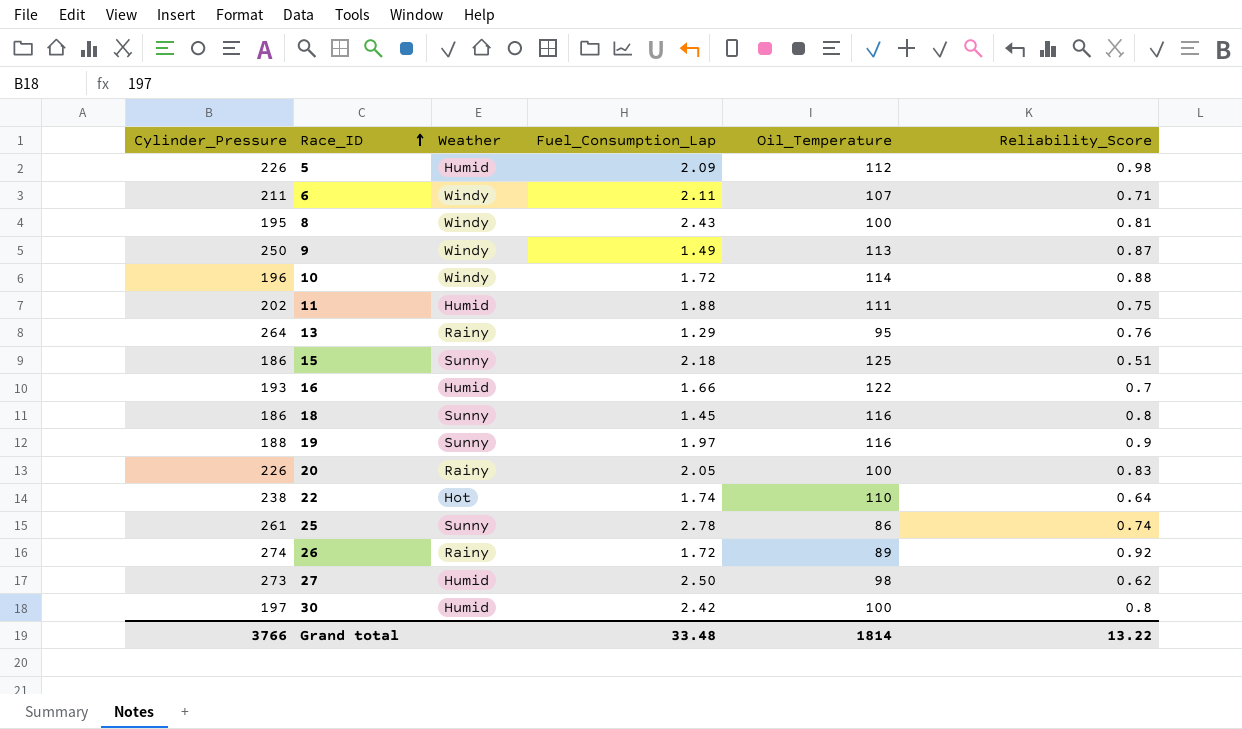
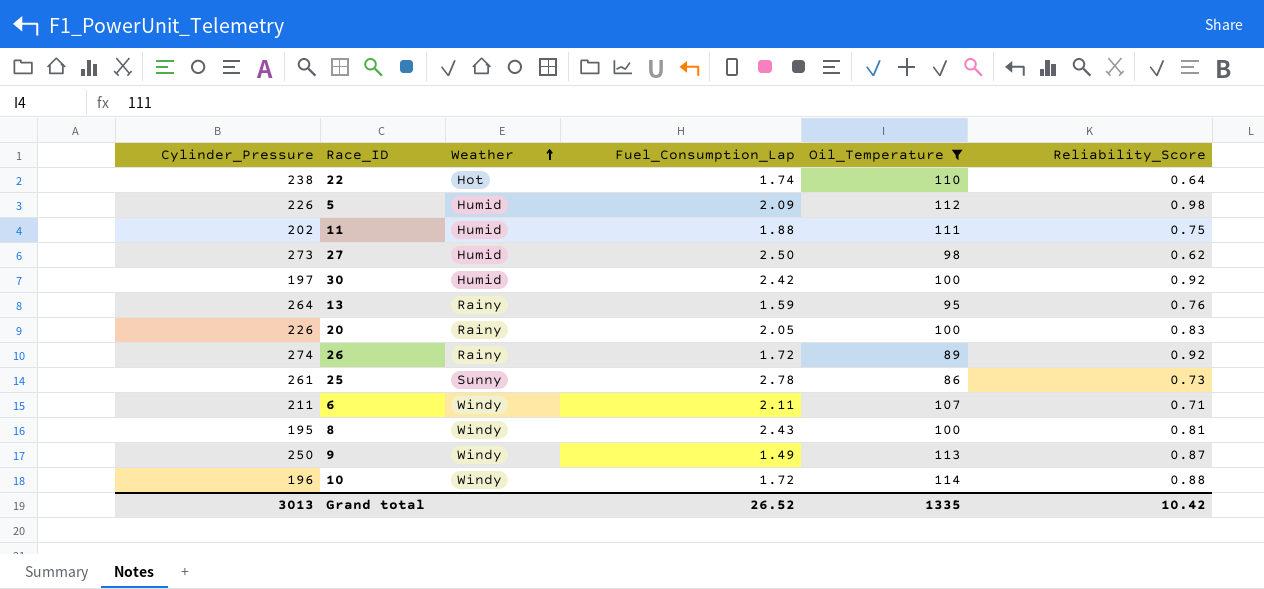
filter: none -> Oil_Temperature <= 114
row order: Race_ID ascending -> Weather ascending
30 | Reliability_Score: 0.8 -> 0.92
13 | Fuel_Consumption_Lap: 1.29 -> 1.59
25 | Reliability_Score: 0.74 -> 0.73
Grand total | Cylinder_Pressure: 3766 -> 3013
Grand total | Fuel_Consumption_Lap: 33.48 -> 26.52
Grand total | Oil_Temperature: 1814 -> 1335
Grand total | Reliability_Score: 13.22 -> 10.42

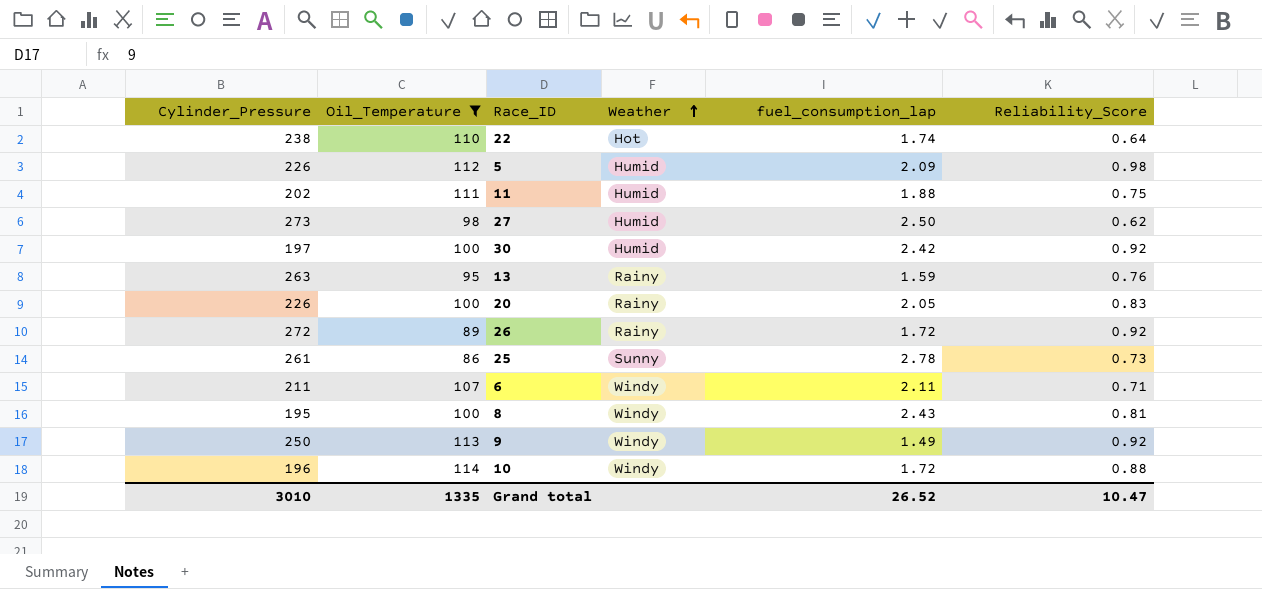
column Oil_Temperature | position: 5 -> 2
column name: Fuel_Consumption_Lap -> fuel_consumption_lap
13 | Cylinder_Pressure: 264 -> 263
26 | Cylinder_Pressure: 274 -> 272
9 | Reliability_Score: 0.87 -> 0.92
Grand total | Cylinder_Pressure: 3013 -> 3010
Grand total | Reliability_Score: 10.42 -> 10.47

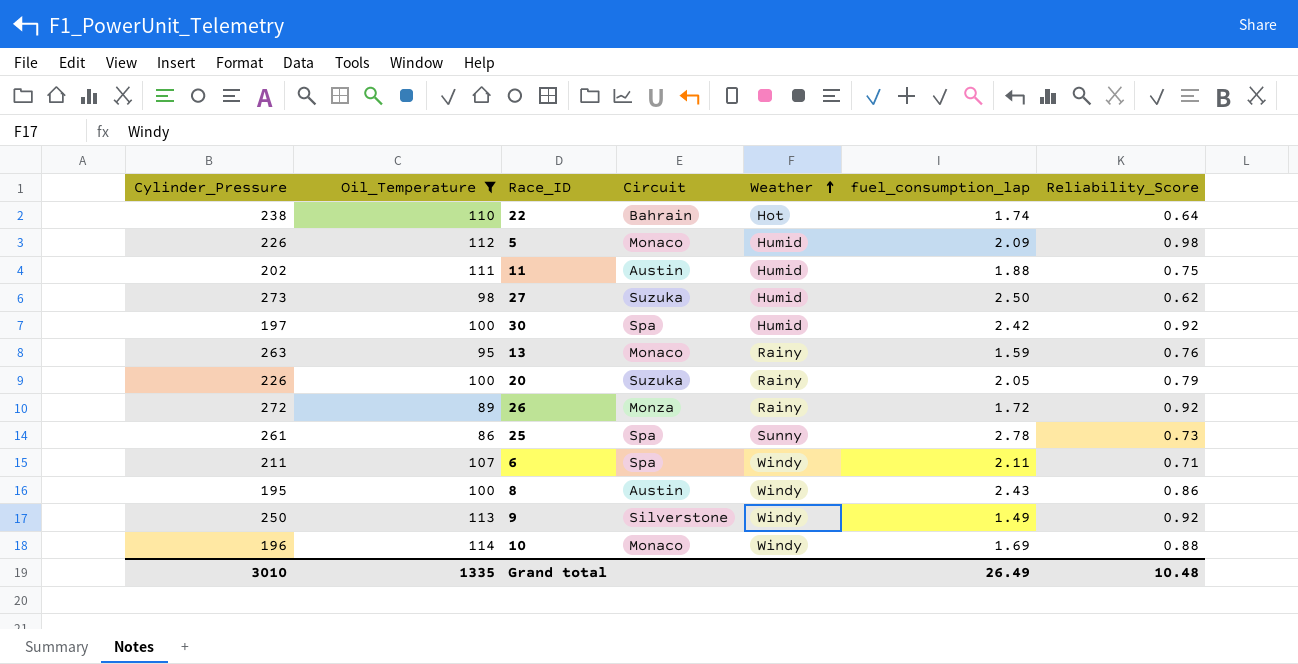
column Circuit | position: none -> 4
20 | Reliability_Score: 0.83 -> 0.79
8 | Reliability_Score: 0.81 -> 0.86
10 | fuel_consumption_lap: 1.72 -> 1.69
Grand total | fuel_consumption_lap: 26.52 -> 26.49
Grand total | Reliability_Score: 10.47 -> 10.48

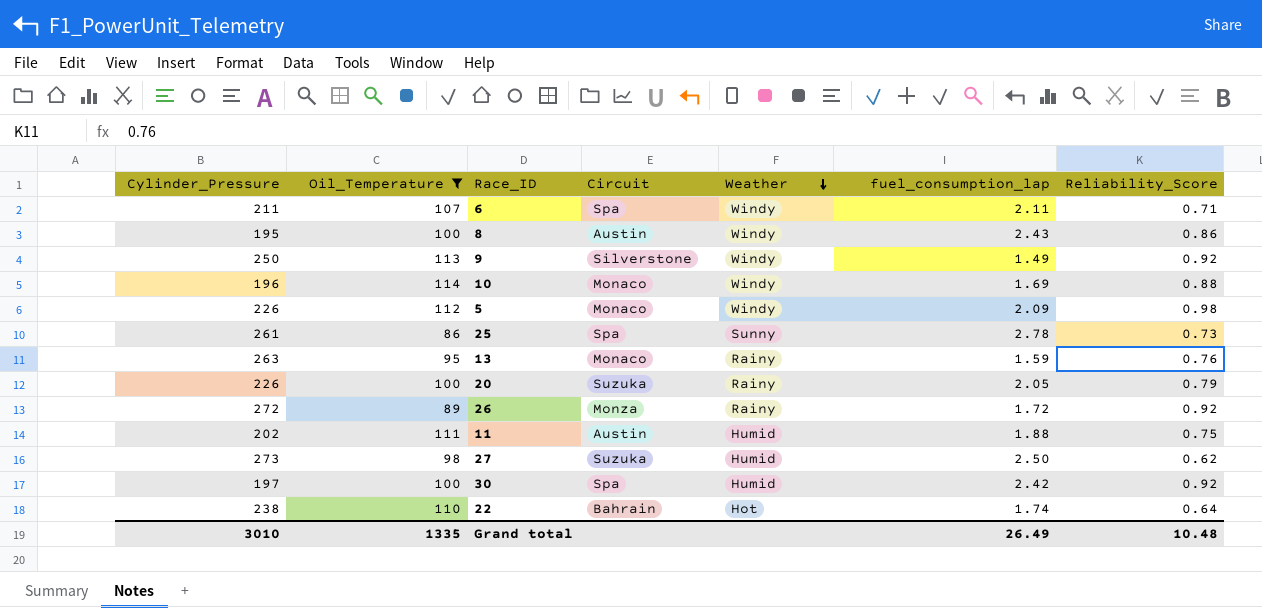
row order: Weather ascending -> Weather descending
5 | Weather: Humid -> Windy

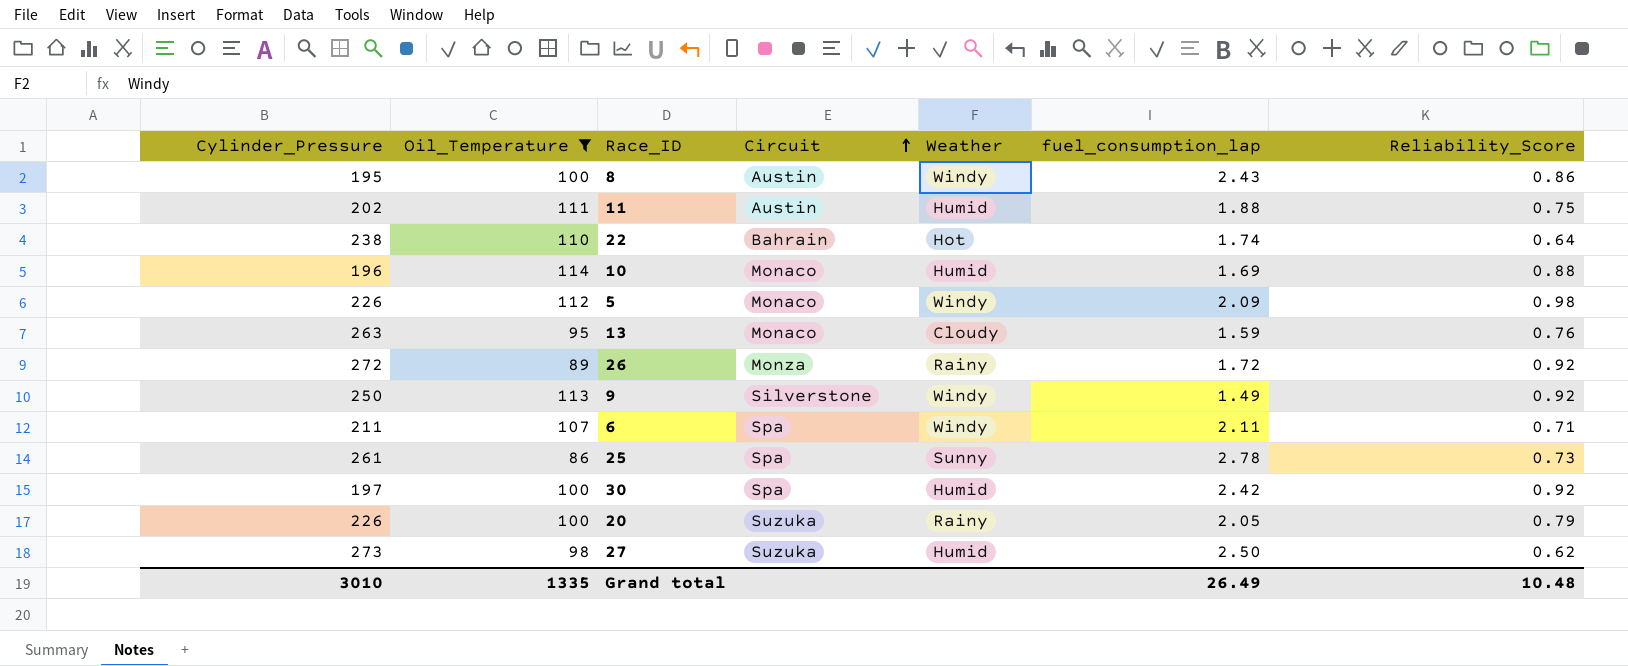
row order: Weather descending -> Circuit ascending
10 | Weather: Windy -> Humid
13 | Weather: Rainy -> Cloudy

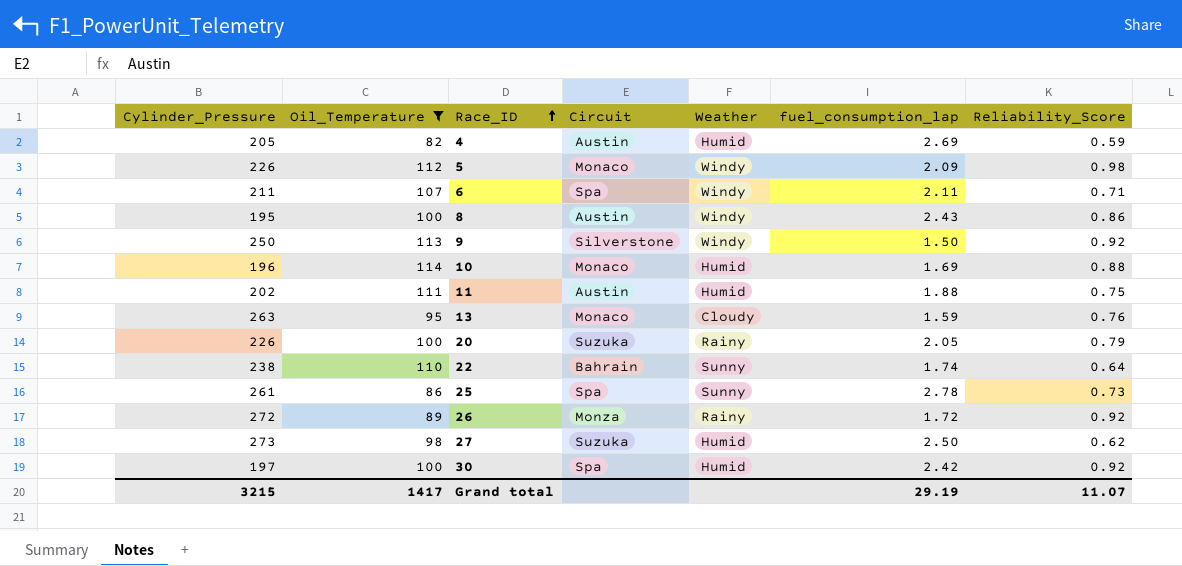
row order: Circuit ascending -> Race_ID ascending
row 4: none -> 205 | 82 | Austin | Humid | 2.69 | 0.59
9 | fuel_consumption_lap: 1.49 -> 1.50
22 | Weather: Hot -> Sunny
Grand total | Cylinder_Pressure: 3010 -> 3215
Grand total | Oil_Temperature: 1335 -> 1417
Grand total | fuel_consumption_lap: 26.49 -> 29.19
Grand total | Reliability_Score: 10.48 -> 11.07

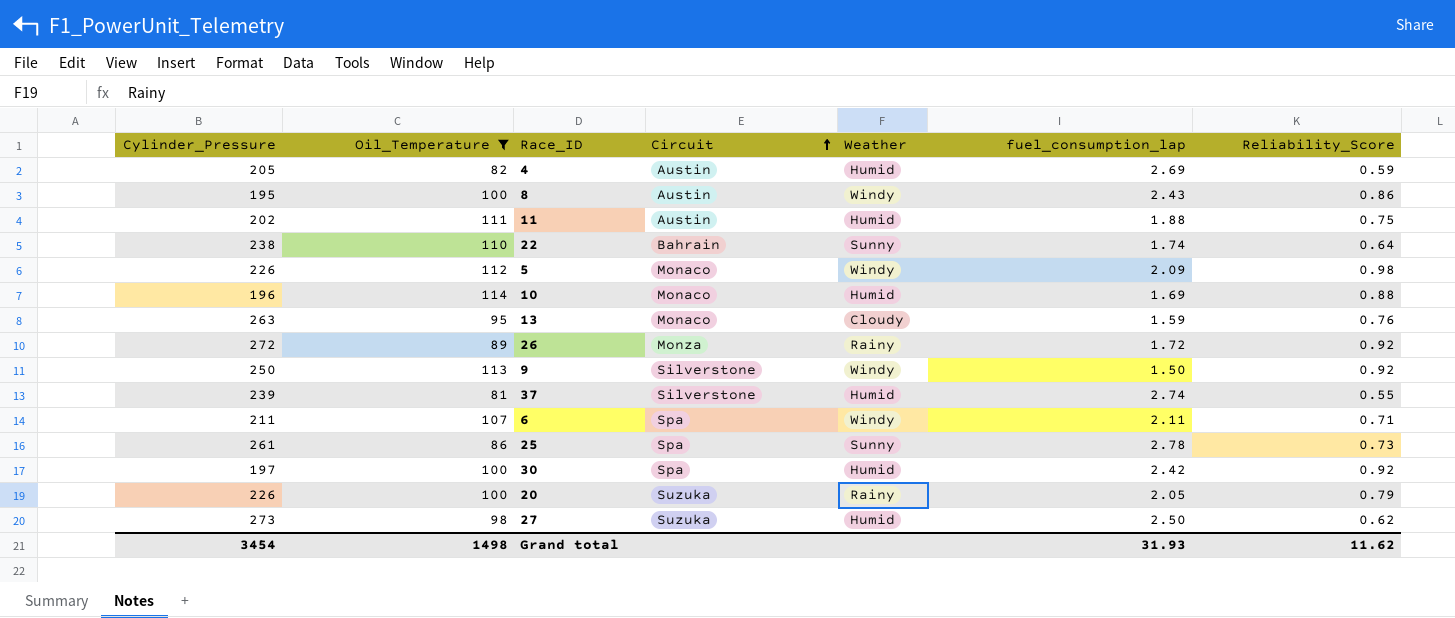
row order: Race_ID ascending -> Circuit ascending
row 37: none -> 239 | 81 | Silverstone | Humid | 2.74 | 0.55
Grand total | Cylinder_Pressure: 3215 -> 3454
Grand total | Oil_Temperature: 1417 -> 1498
Grand total | fuel_consumption_lap: 29.19 -> 31.93
Grand total | Reliability_Score: 11.07 -> 11.62

